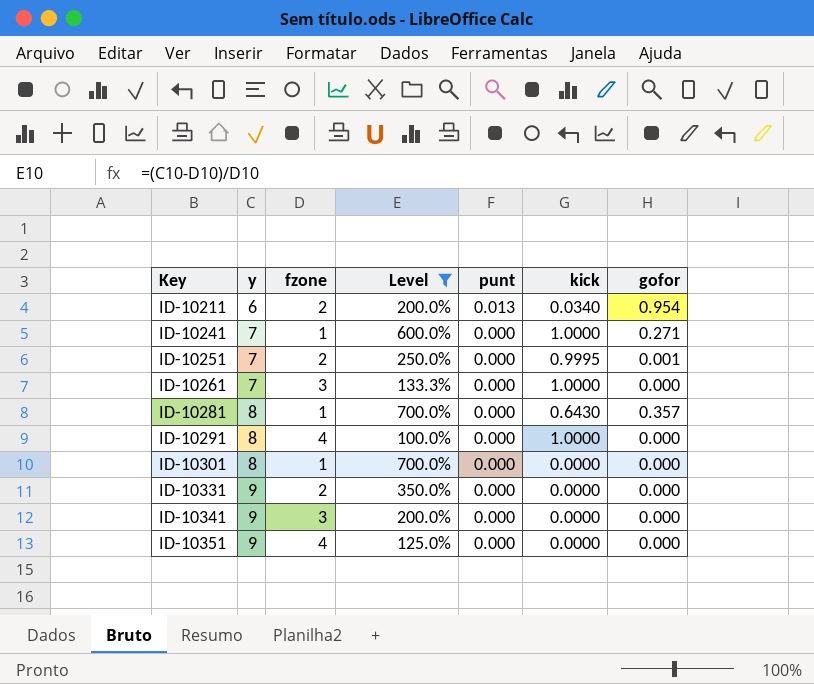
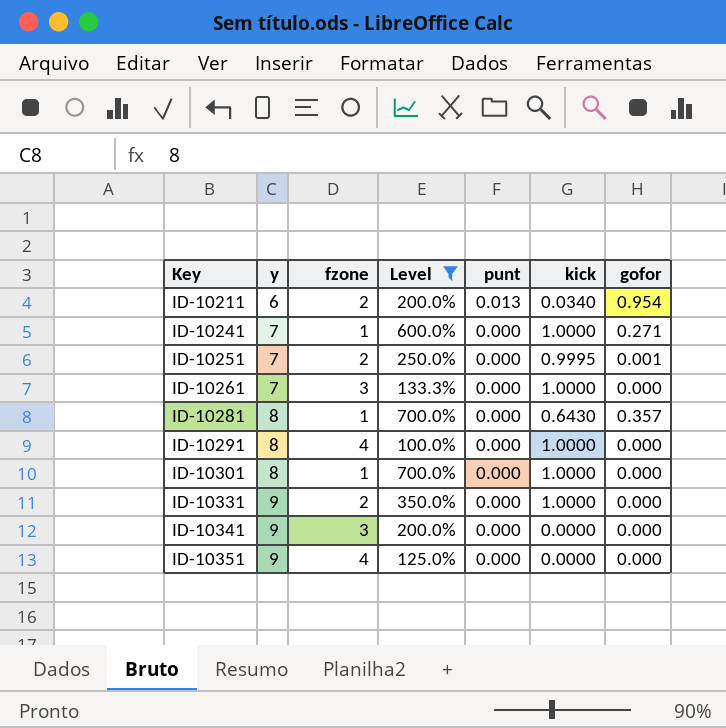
ID-10301 | kick: 0.0000 -> 1.0000
ID-10331 | kick: 0.0000 -> 1.0000

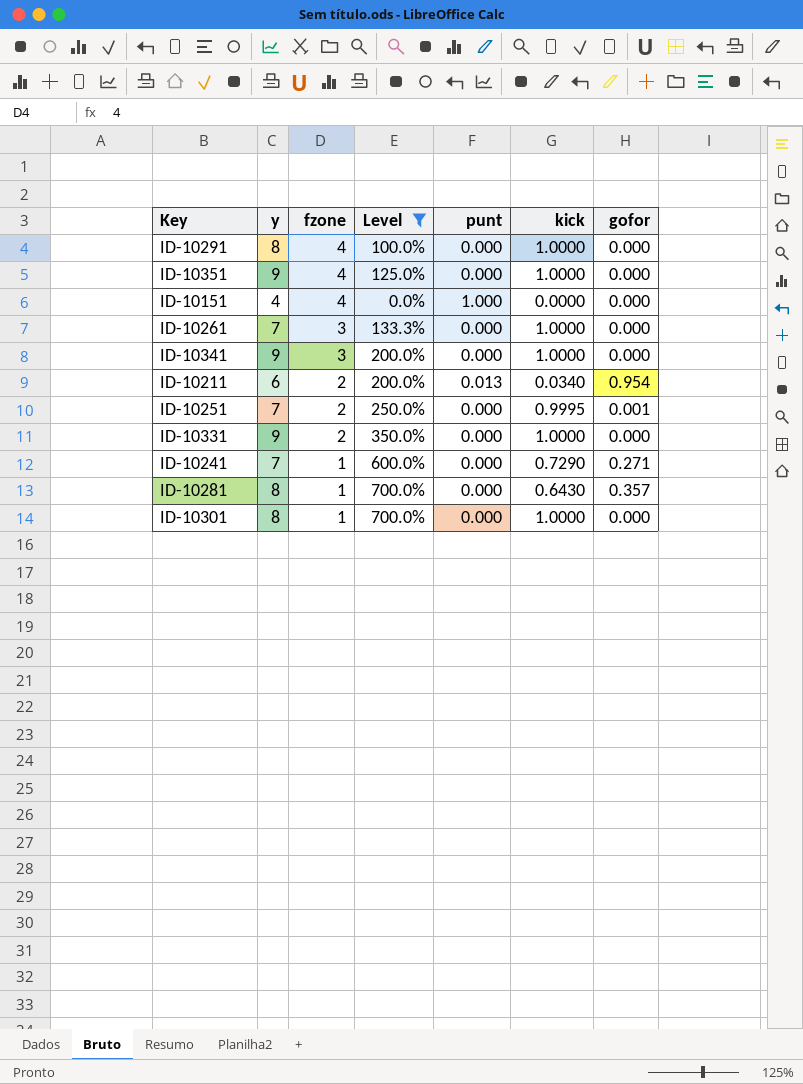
row order: Key ascending -> fzone descending
ID-10351 | kick: 0.0000 -> 1.0000
row ID-10151: none -> 4 | 4 | 0.0% | 1.000 | 0.0000 | 0.000
ID-10341 | kick: 0.0000 -> 1.0000
ID-10241 | kick: 1.0000 -> 0.7290

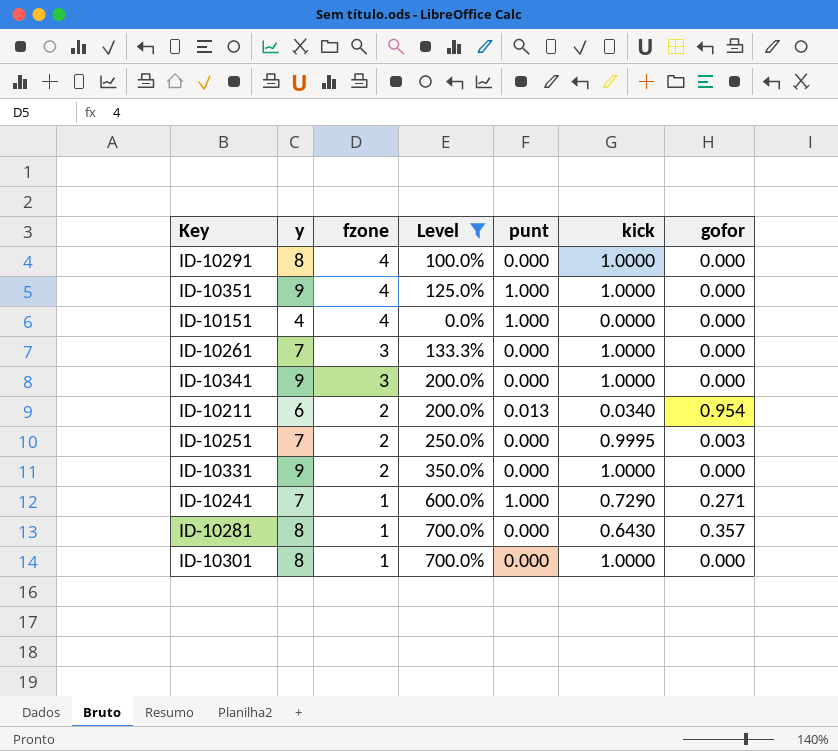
ID-10351 | punt: 0.000 -> 1.000
ID-10251 | gofor: 0.001 -> 0.003
ID-10241 | punt: 0.000 -> 1.000

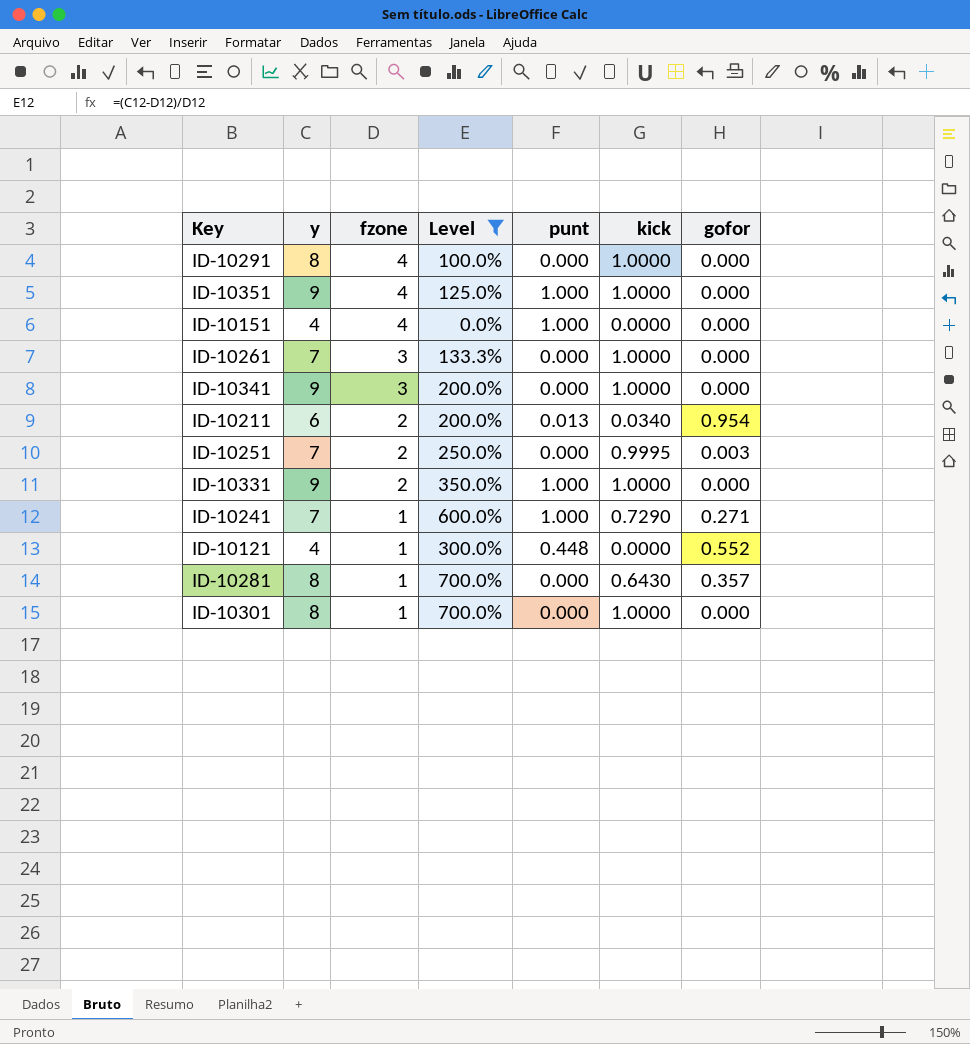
ID-10331 | punt: 0.000 -> 1.000
row ID-10121: none -> 4 | 1 | 300.0% | 0.448 | 0.0000 | 0.552

